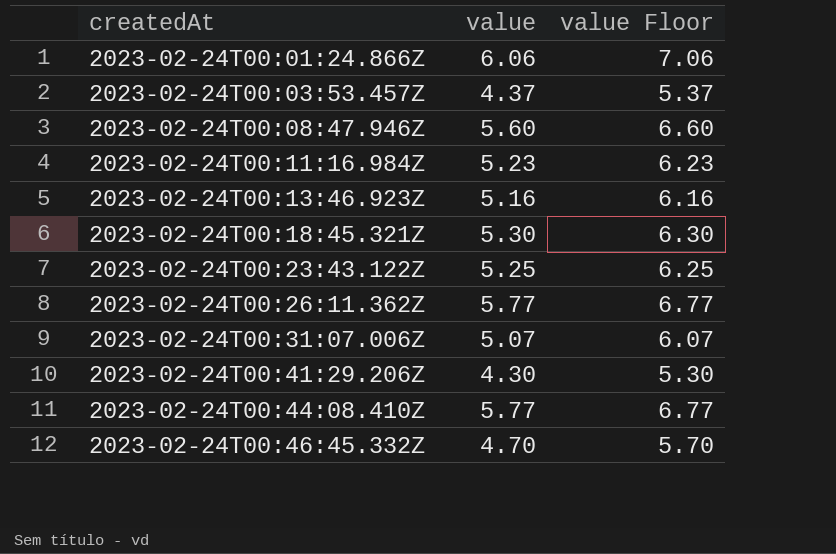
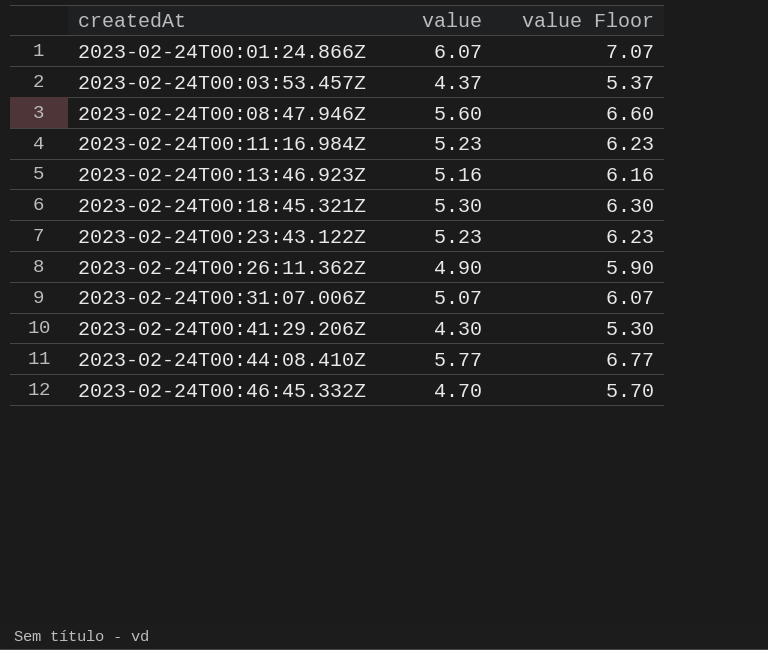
2023-02-24T00:01:24.866Z | value: 6.06 -> 6.07
2023-02-24T00:01:24.866Z | value Floor: 7.06 -> 7.07
2023-02-24T00:23:43.122Z | value: 5.25 -> 5.23
2023-02-24T00:23:43.122Z | value Floor: 6.25 -> 6.23
2023-02-24T00:26:11.362Z | value: 5.77 -> 4.90
2023-02-24T00:26:11.362Z | value Floor: 6.77 -> 5.90

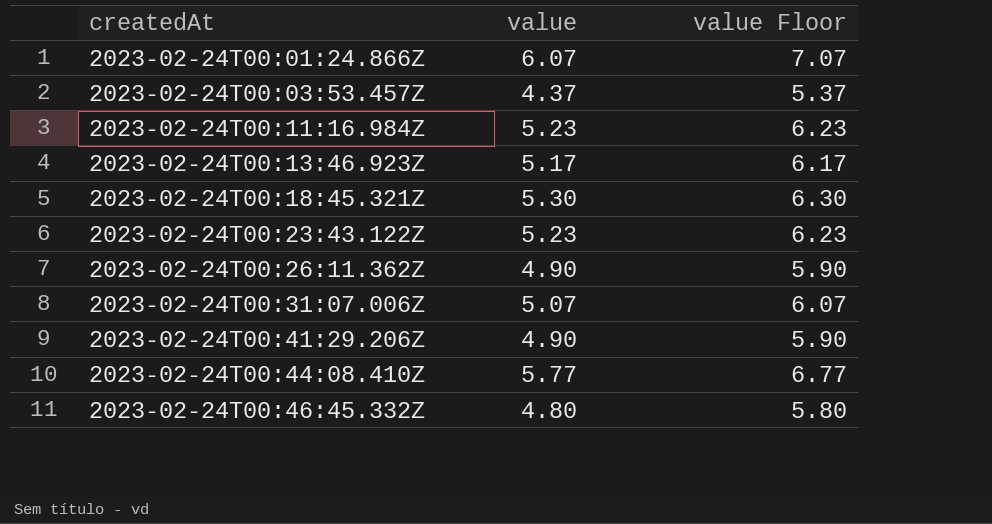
row 2023-02-24T00:08:47.946Z: 5.60 | 6.60 -> none
2023-02-24T00:13:46.923Z | value: 5.16 -> 5.17
2023-02-24T00:13:46.923Z | value Floor: 6.16 -> 6.17
2023-02-24T00:41:29.206Z | value: 4.30 -> 4.90
2023-02-24T00:41:29.206Z | value Floor: 5.30 -> 5.90
2023-02-24T00:46:45.332Z | value: 4.70 -> 4.80
2023-02-24T00:46:45.332Z | value Floor: 5.70 -> 5.80

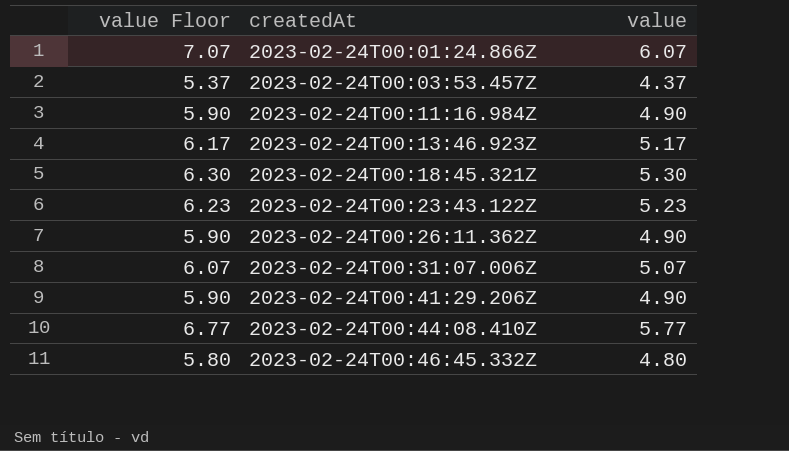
column value Floor | position: 3 -> 1
2023-02-24T00:11:16.984Z | value Floor: 6.23 -> 5.90
2023-02-24T00:11:16.984Z | value: 5.23 -> 4.90

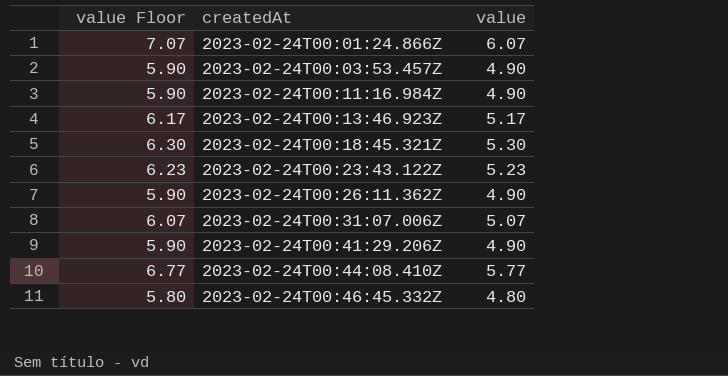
2023-02-24T00:03:53.457Z | value Floor: 5.37 -> 5.90
2023-02-24T00:03:53.457Z | value: 4.37 -> 4.90

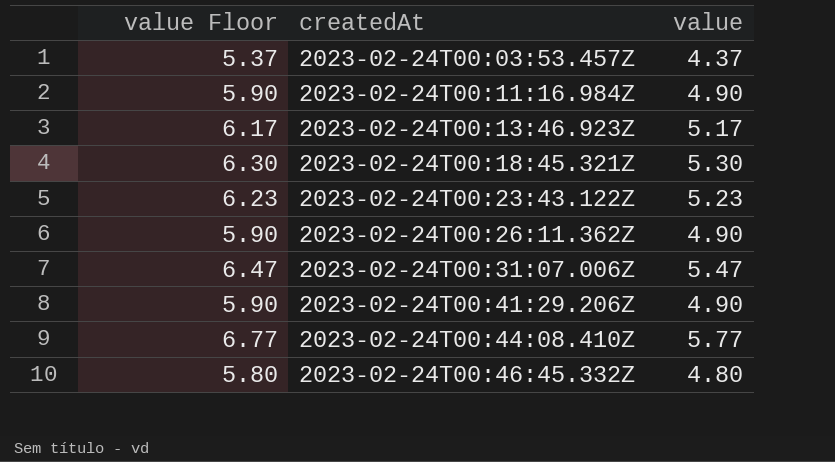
row 2023-02-24T00:01:24.866Z: 7.07 | 6.07 -> none
2023-02-24T00:03:53.457Z | value Floor: 5.90 -> 5.37
2023-02-24T00:03:53.457Z | value: 4.90 -> 4.37
2023-02-24T00:31:07.006Z | value Floor: 6.07 -> 6.47
2023-02-24T00:31:07.006Z | value: 5.07 -> 5.47

